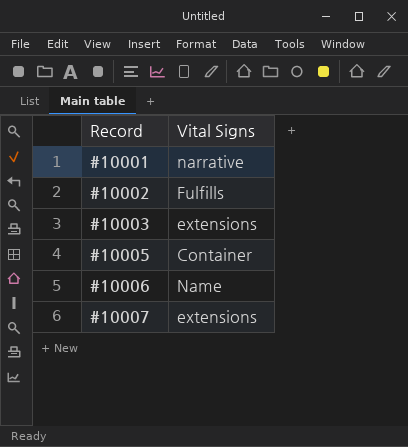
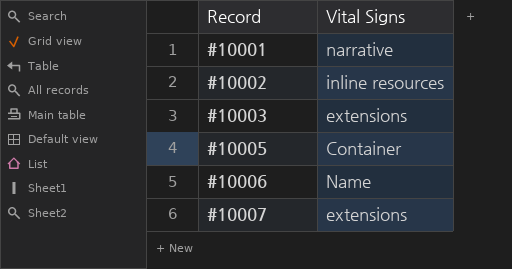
#10002 | Vital Signs: Fulfills -> inline resources

